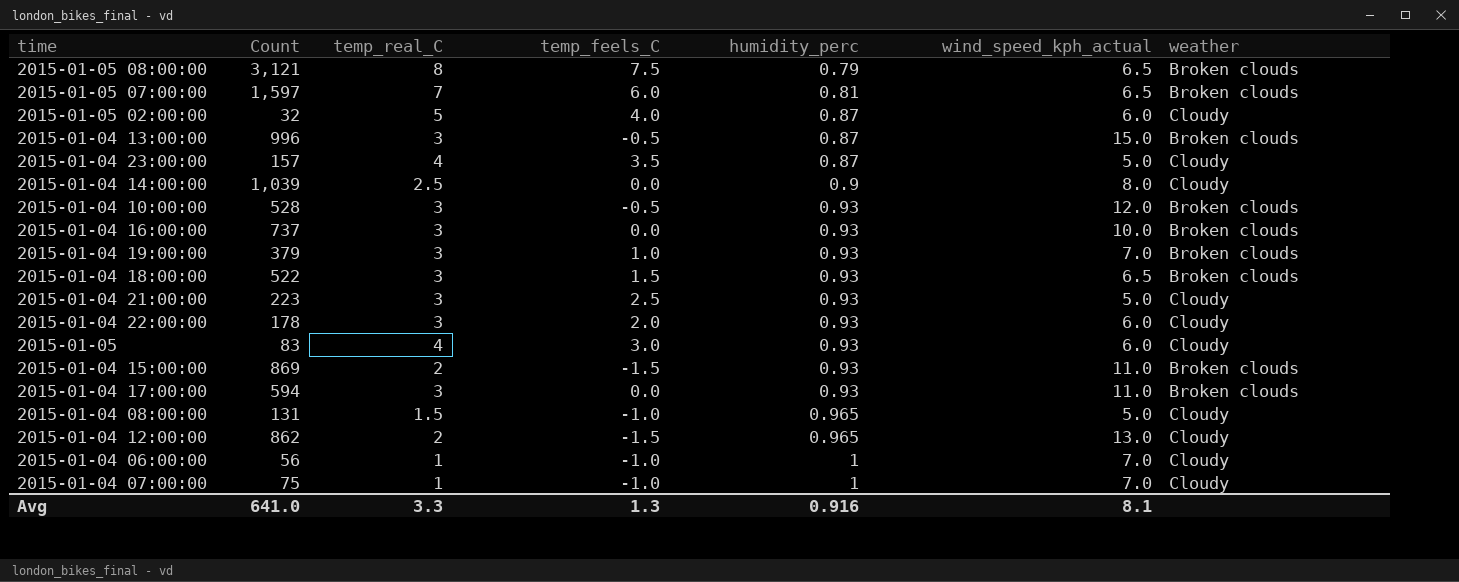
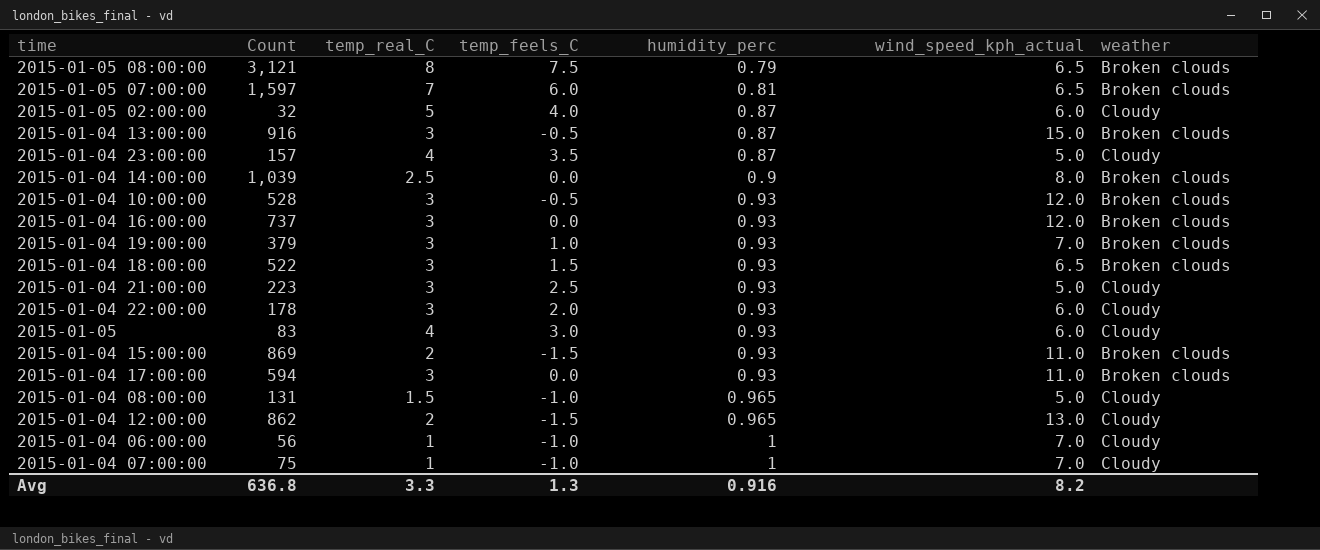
2015-01-04 13:00:00 | Count: 996 -> 916
2015-01-04 14:00:00 | weather: Cloudy -> Broken clouds
2015-01-04 16:00:00 | wind_speed_kph_actual: 10.0 -> 12.0
Avg | Count: 641.0 -> 636.8
Avg | wind_speed_kph_actual: 8.1 -> 8.2

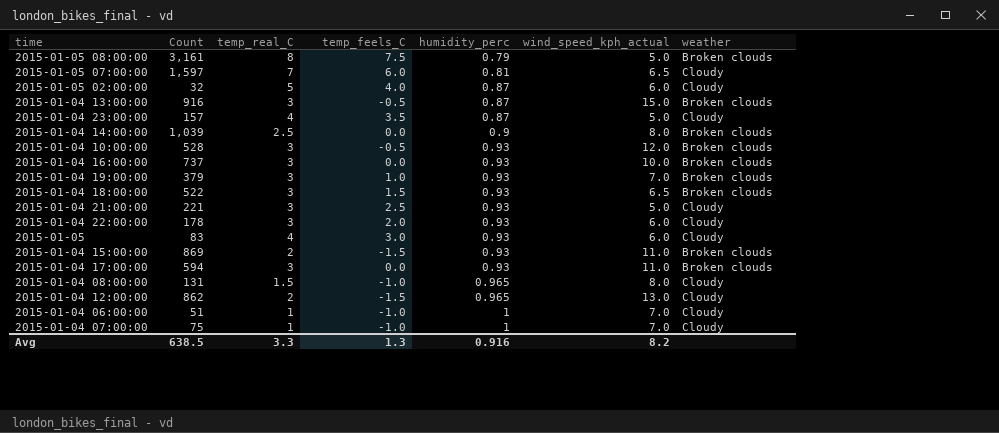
2015-01-05 08:00:00 | Count: 3,121 -> 3,161
2015-01-05 08:00:00 | wind_speed_kph_actual: 6.5 -> 5.0
2015-01-05 07:00:00 | weather: Broken clouds -> Cloudy
2015-01-04 16:00:00 | wind_speed_kph_actual: 12.0 -> 10.0
2015-01-04 21:00:00 | Count: 223 -> 221
2015-01-04 08:00:00 | wind_speed_kph_actual: 5.0 -> 8.0
2015-01-04 06:00:00 | Count: 56 -> 51
Avg | Count: 636.8 -> 638.5

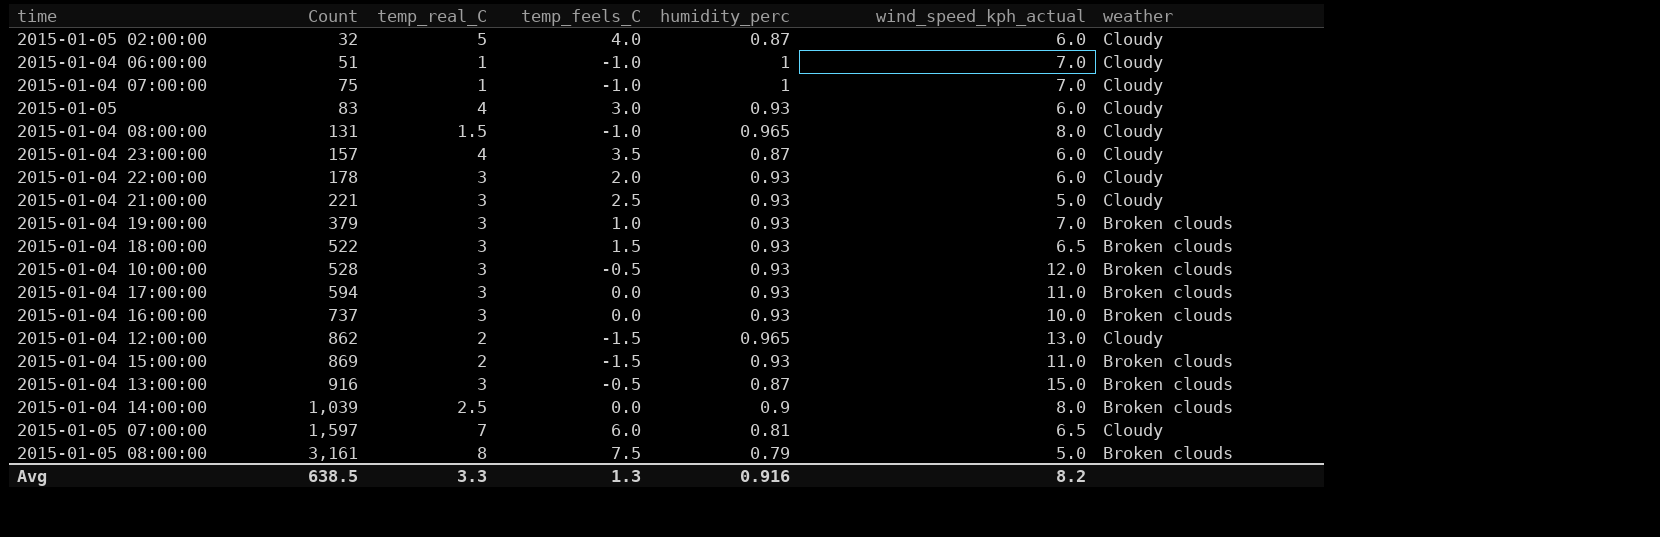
row order: humidity_perc ascending -> Count ascending
2015-01-04 23:00:00 | wind_speed_kph_actual: 5.0 -> 6.0

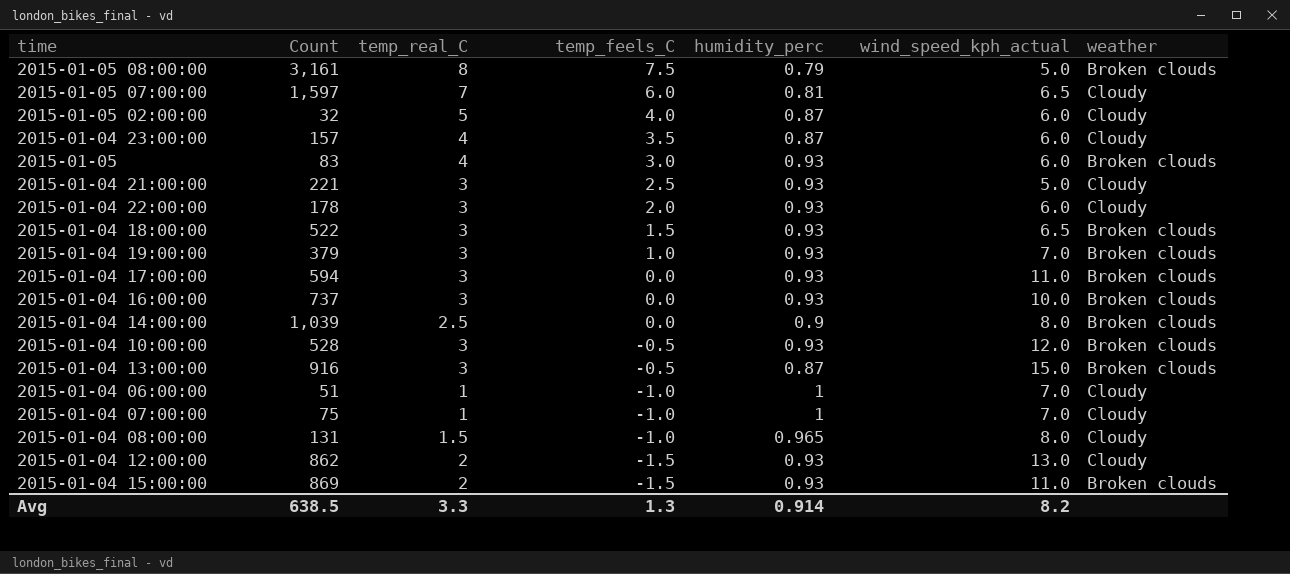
row order: Count ascending -> temp_feels_C descending
2015-01-05 | weather: Cloudy -> Broken clouds
2015-01-04 12:00:00 | humidity_perc: 0.965 -> 0.93
Avg | humidity_perc: 0.916 -> 0.914

